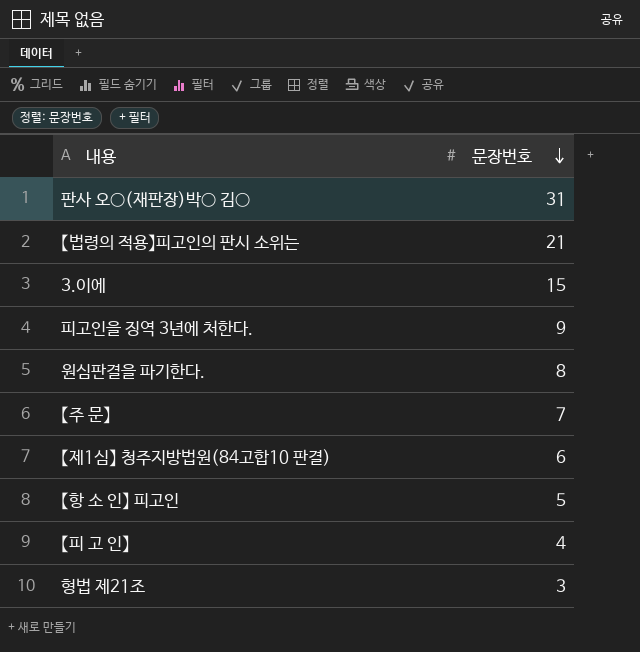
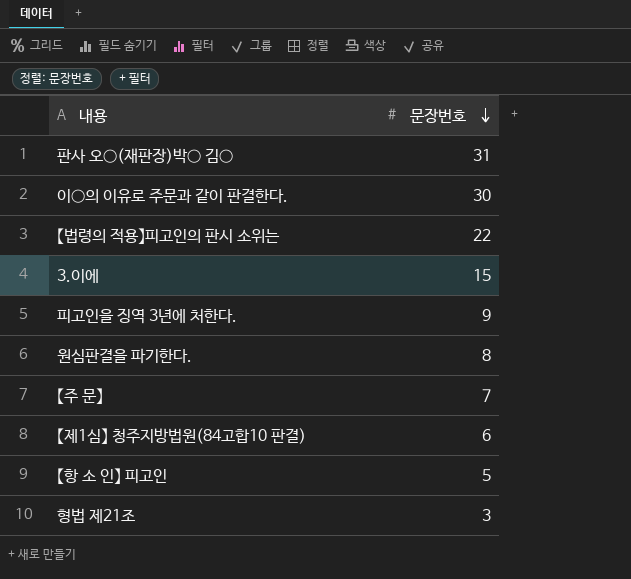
row 【피 고 인】: 4 -> none
row 이○의 이유로 주문과 같이 판결한다.: none -> 30
【법령의 적용】피고인의 판시 소위는 | 문장번호: 21 -> 22

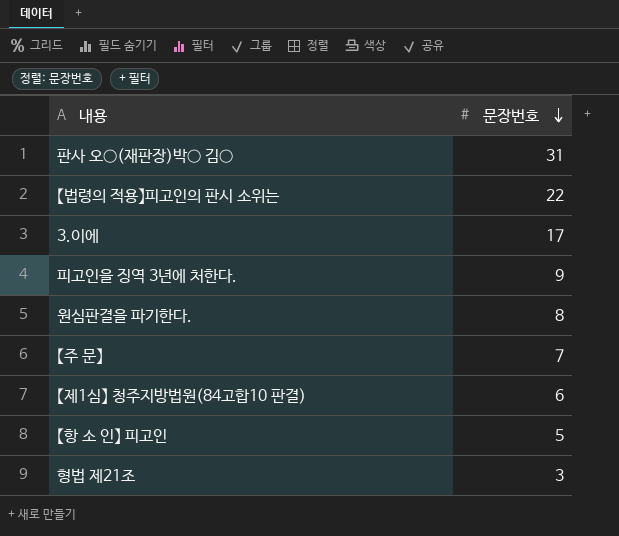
row 이○의 이유로 주문과 같이 판결한다.: 30 -> none
3.이에 | 문장번호: 15 -> 17

